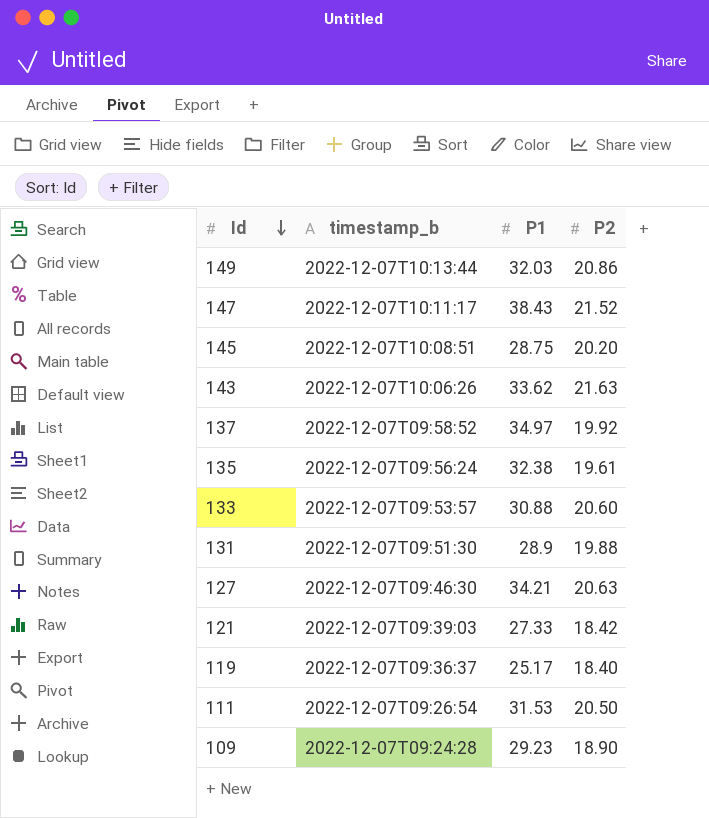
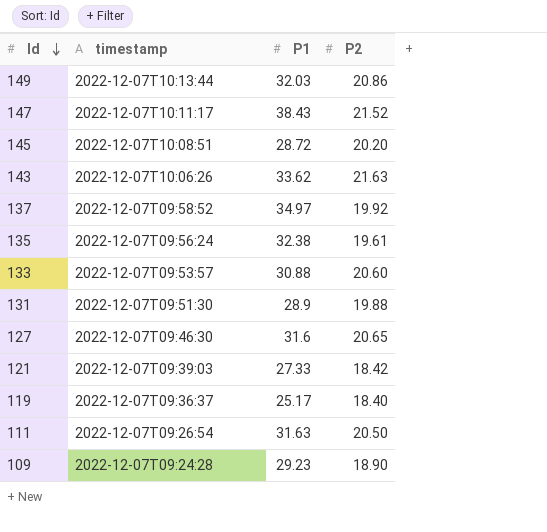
column name: timestamp_b -> timestamp
145 | P1: 28.75 -> 28.72
127 | P1: 34.21 -> 31.6
127 | P2: 20.63 -> 20.65
111 | P1: 31.53 -> 31.63

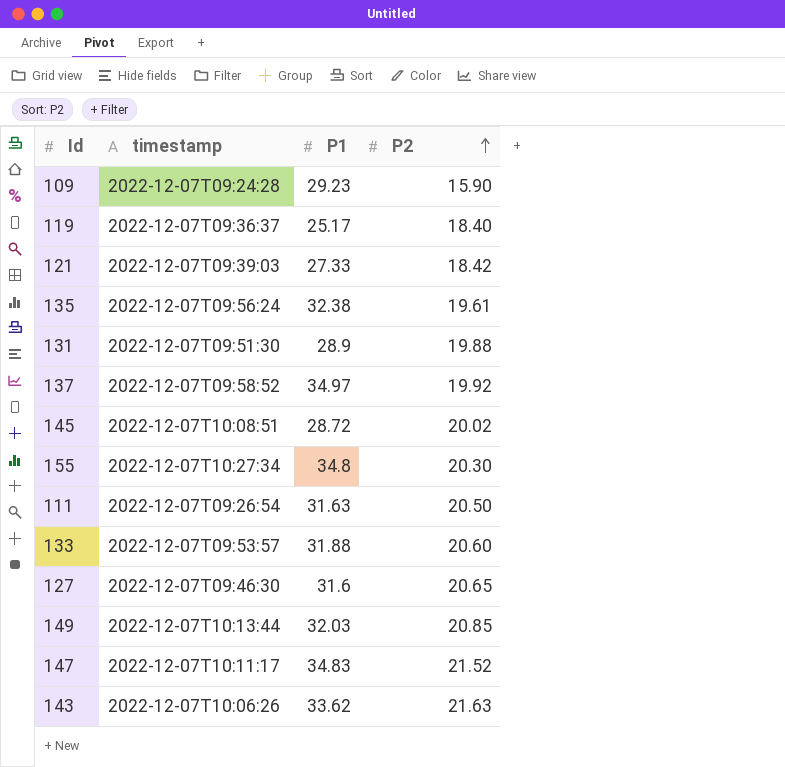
row order: Id descending -> P2 ascending
109 | P2: 18.90 -> 15.90
145 | P2: 20.20 -> 20.02
row 155: none -> 2022-12-07T10:27:34 | 34.8 | 20.30
133 | P1: 30.88 -> 31.88
149 | P2: 20.86 -> 20.85
147 | P1: 38.43 -> 34.83

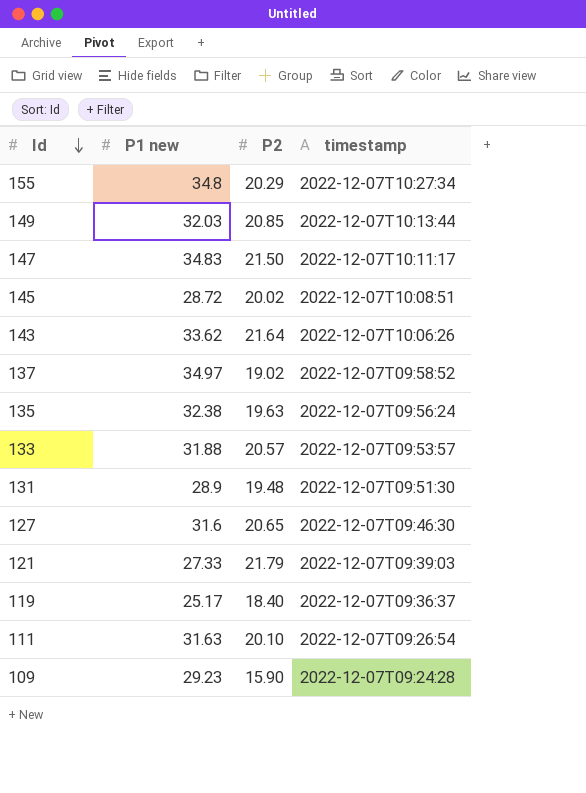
row order: P2 ascending -> Id descending
column name: P1 -> P1 new
column timestamp | position: 2 -> 4
155 | P2: 20.30 -> 20.29
147 | P2: 21.52 -> 21.50
143 | P2: 21.63 -> 21.64
137 | P2: 19.92 -> 19.02
135 | P2: 19.61 -> 19.63
133 | P2: 20.60 -> 20.57
131 | P2: 19.88 -> 19.48
121 | P2: 18.42 -> 21.79
111 | P2: 20.50 -> 20.10

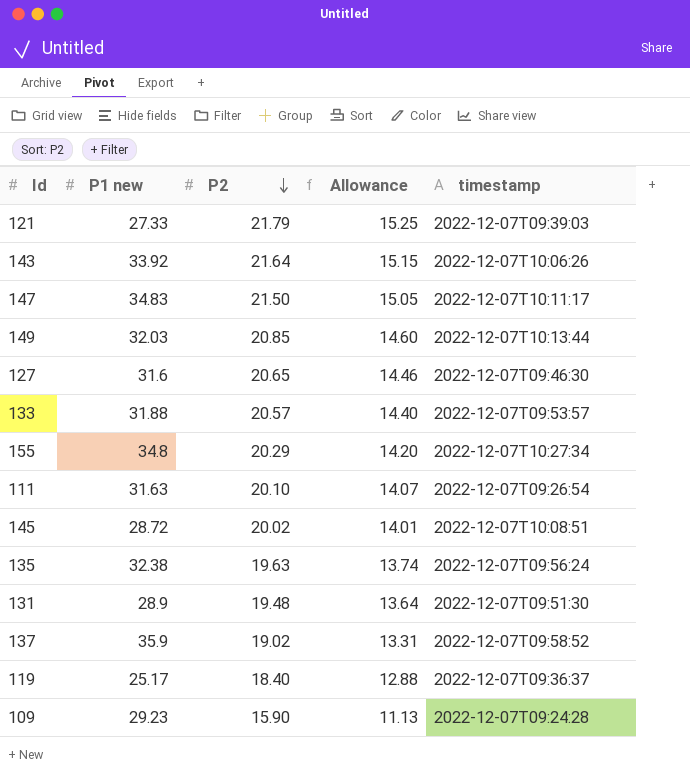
row order: Id descending -> P2 descending
column Allowance | formula: none -> [P2] * 0.7
143 | P1 new: 33.62 -> 33.92
137 | P1 new: 34.97 -> 35.9

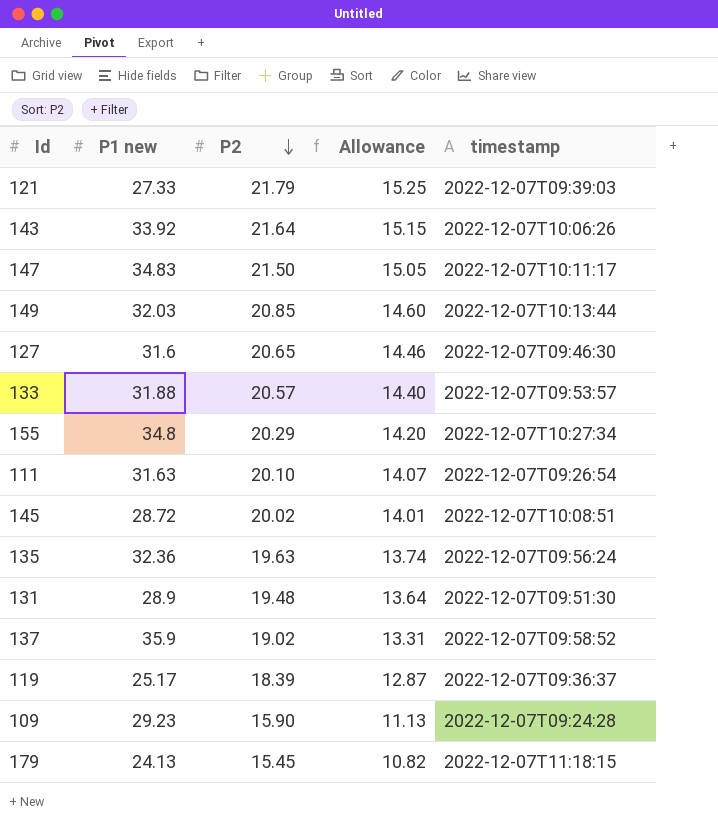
135 | P1 new: 32.38 -> 32.36
119 | P2: 18.40 -> 18.39
119 | Allowance: 12.88 -> 12.87
row 179: none -> 24.13 | 15.45 | 10.82 | 2022-12-07T11:18:15

